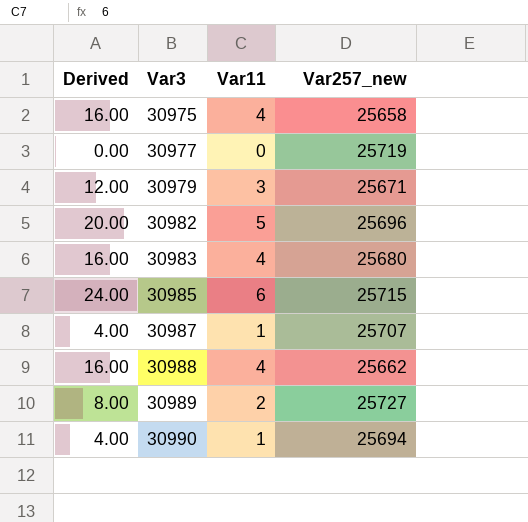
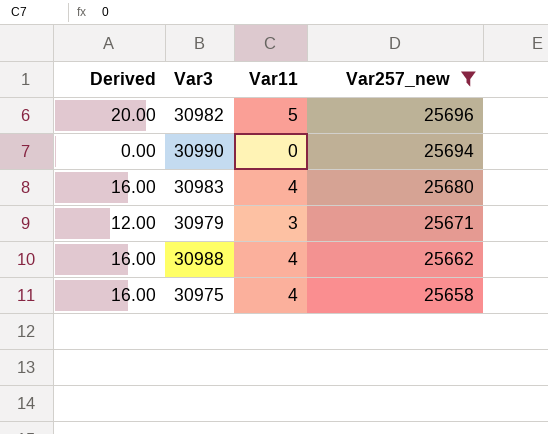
filter: none -> Var257_new <= 25696
row order: Var3 ascending -> Var257_new descending
30990 | Derived: 4.00 -> 0.00
30990 | Var11: 1 -> 0

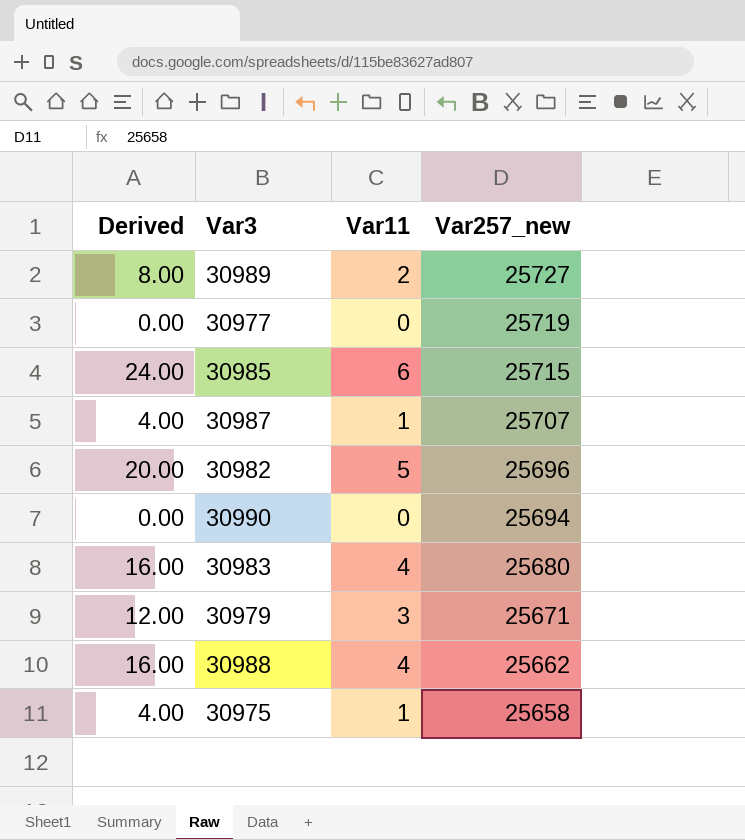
filter: Var257_new <= 25696 -> none
30975 | Derived: 16.00 -> 4.00
30975 | Var11: 4 -> 1

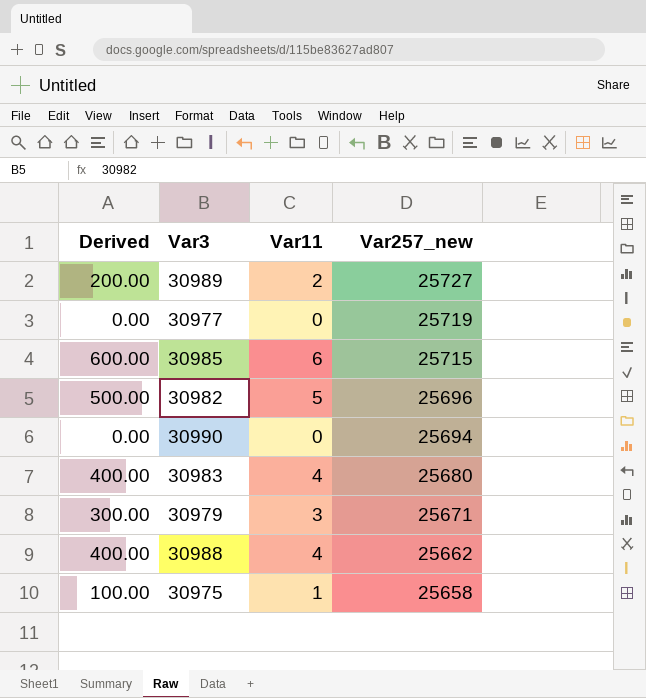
column Derived | formula: [Var11] * 4 -> [Var11] * 100
row 30987: 4.00 | 1 | 25707 -> none

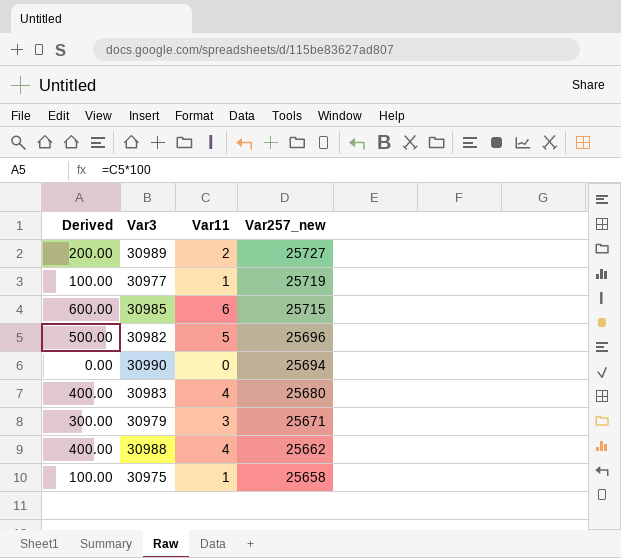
30977 | Derived: 0.00 -> 100.00
30977 | Var11: 0 -> 1

